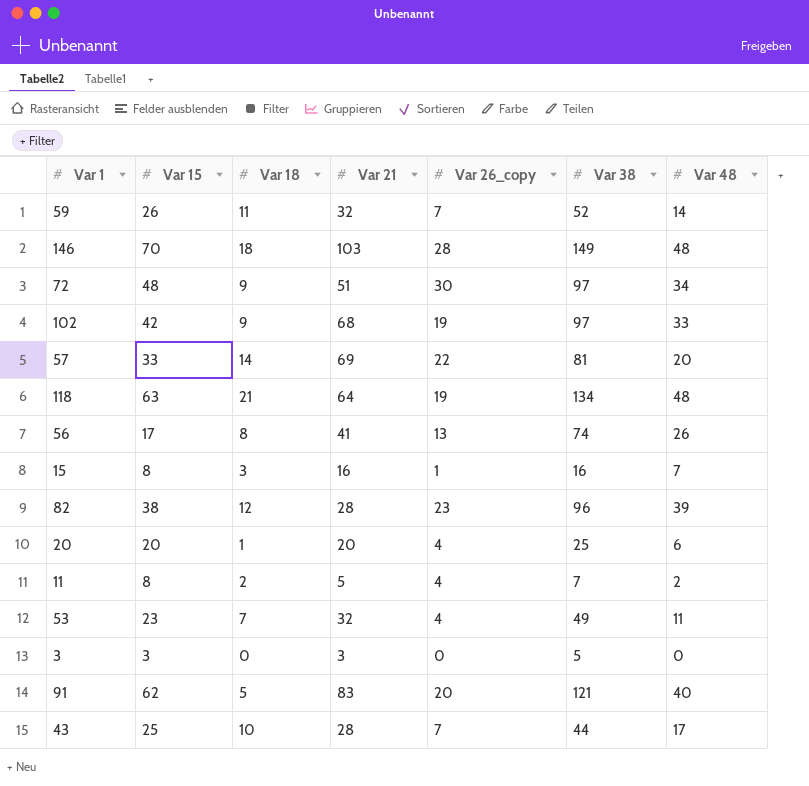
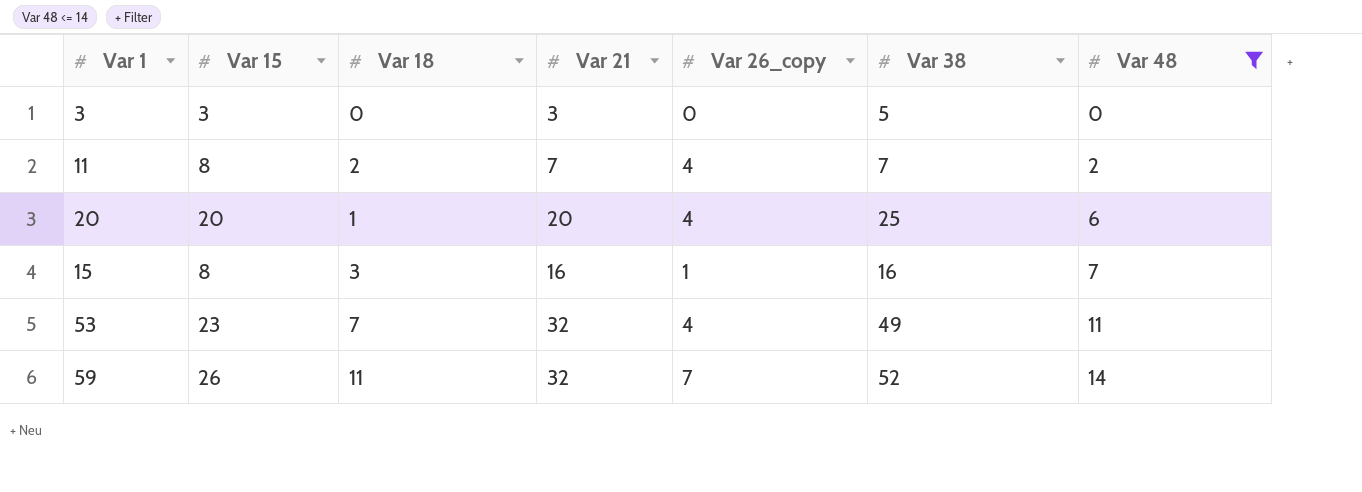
filter: none -> Var 48 <= 14
row order: none -> Var 48 ascending
11 | Var 21: 5 -> 7

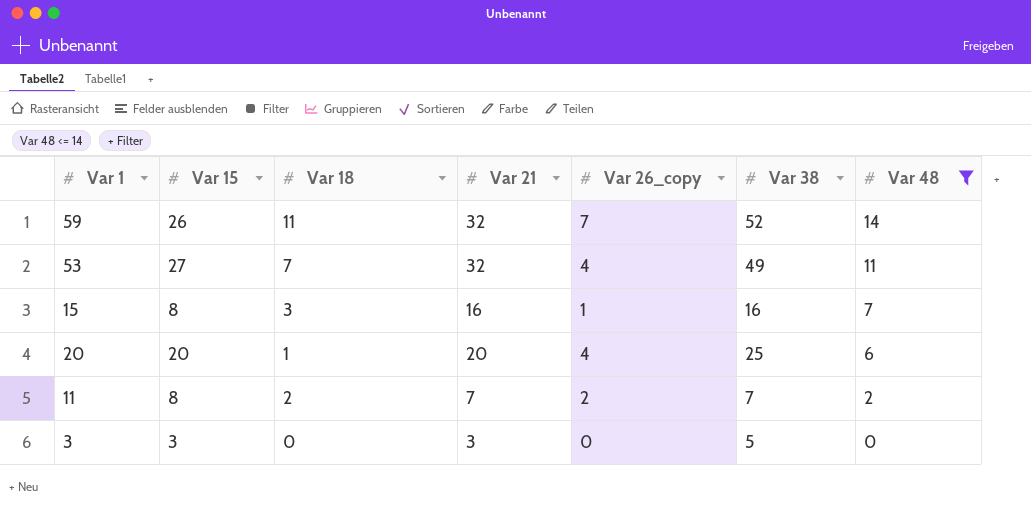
row order: Var 48 ascending -> Var 48 descending
53 | Var 15: 23 -> 27
11 | Var 26_copy: 4 -> 2

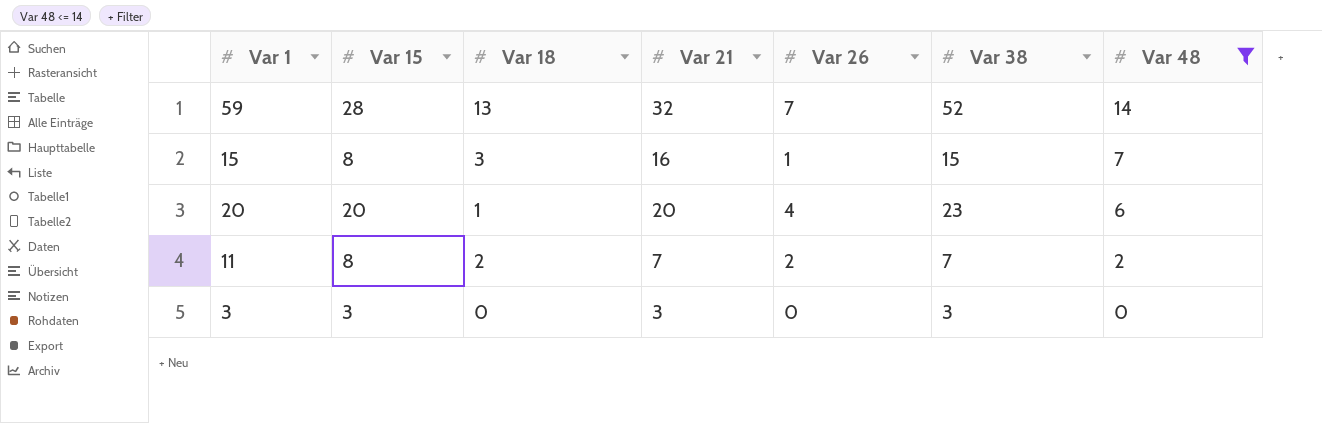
column name: Var 26_copy -> Var 26
row 53: 27 | 7 | 32 | 4 | 49 | 11 -> none
59 | Var 15: 26 -> 28
59 | Var 18: 11 -> 13
15 | Var 38: 16 -> 15
20 | Var 38: 25 -> 23
3 | Var 38: 5 -> 3

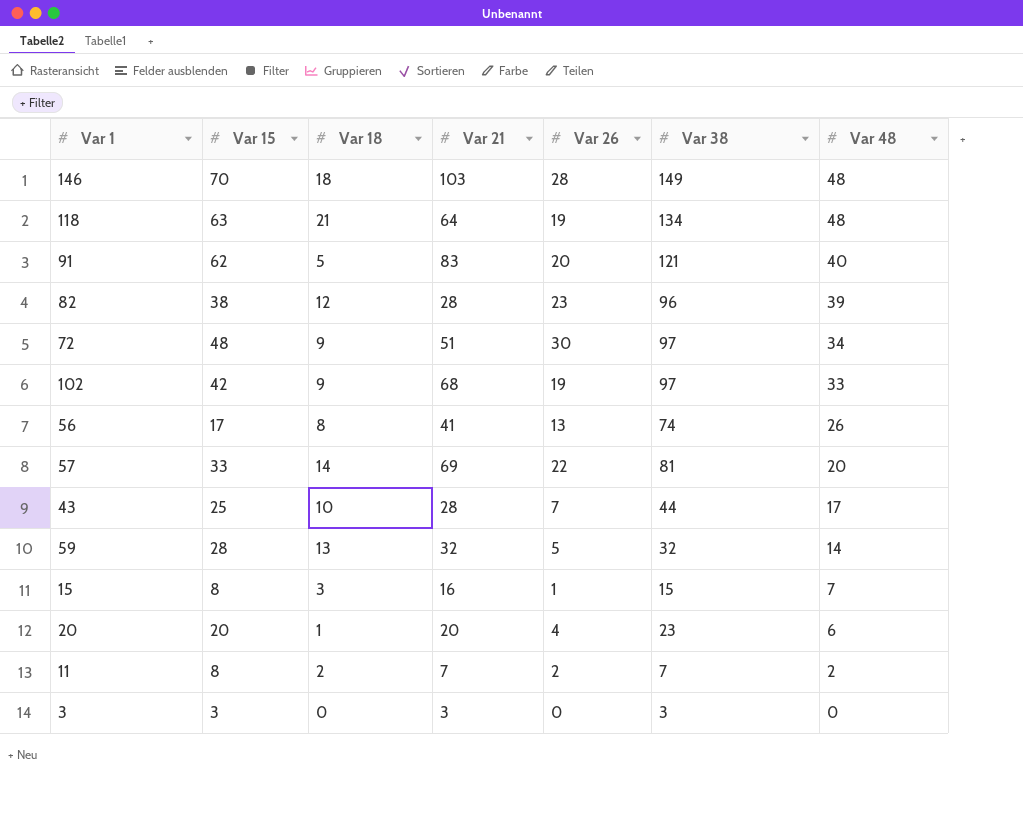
filter: Var 48 <= 14 -> none
59 | Var 26: 7 -> 5
59 | Var 38: 52 -> 32

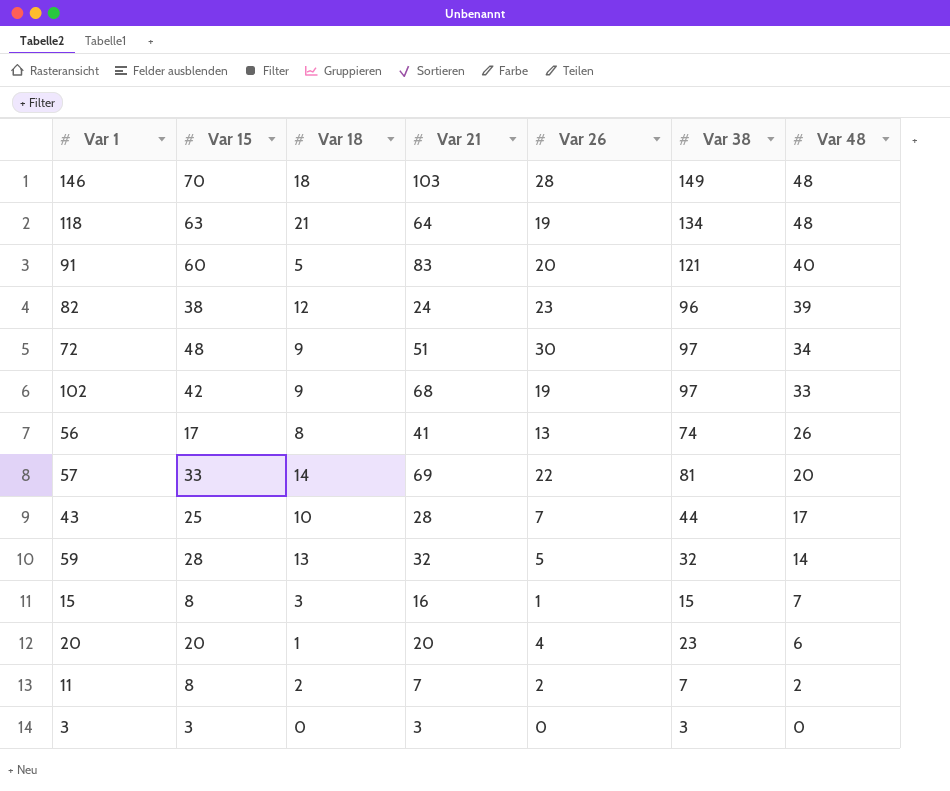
91 | Var 15: 62 -> 60
82 | Var 21: 28 -> 24

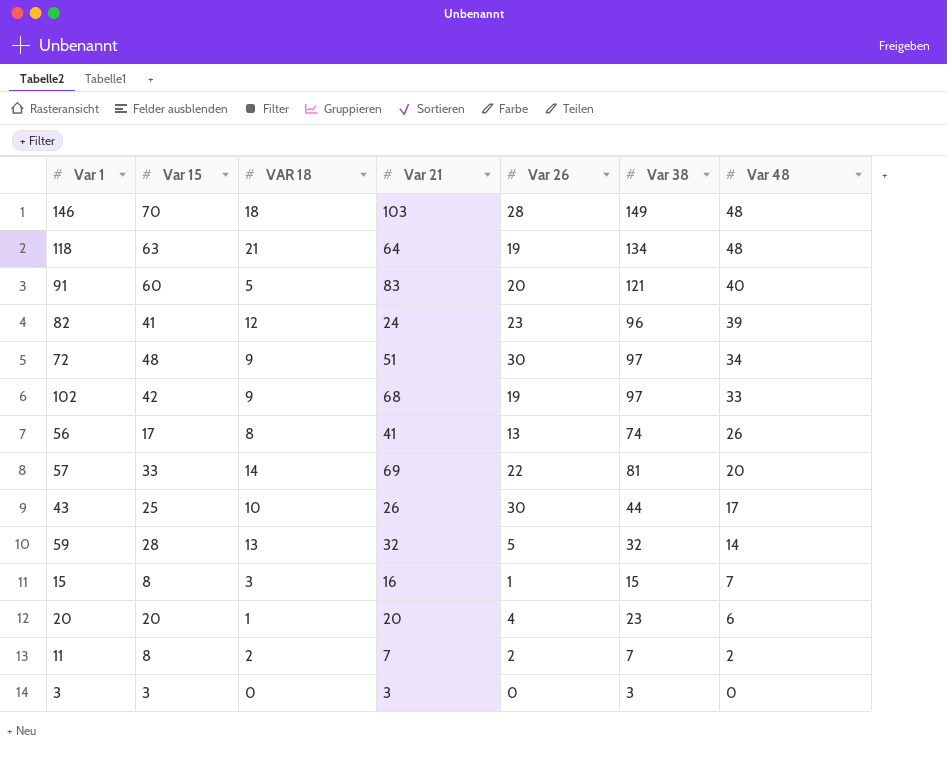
column name: Var 18 -> VAR 18
82 | Var 15: 38 -> 41
43 | Var 21: 28 -> 26
43 | Var 26: 7 -> 30

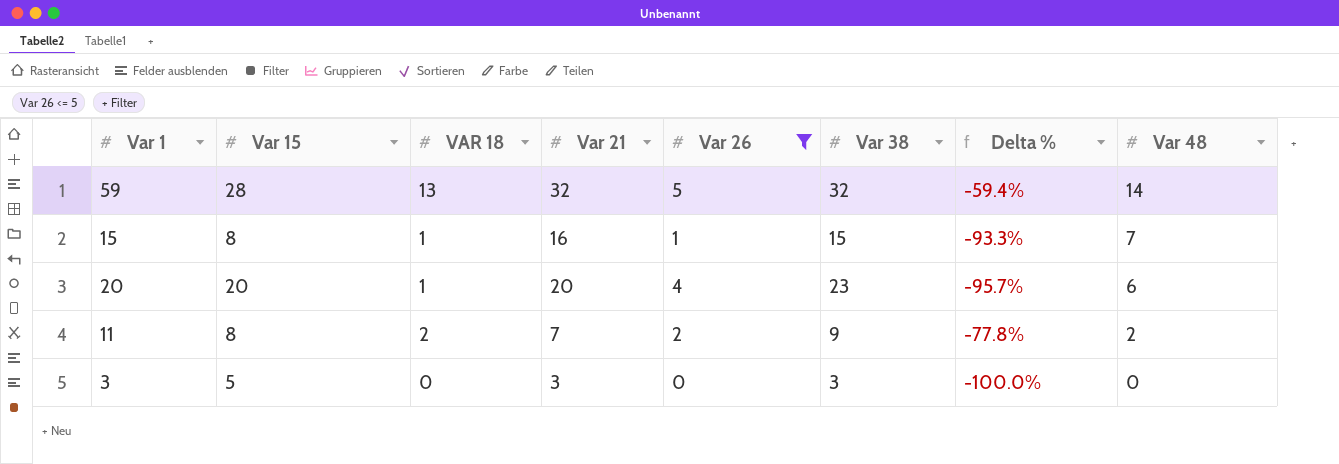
filter: none -> Var 26 <= 5
column Delta % | formula: none -> ([VAR 18] - [Var 38]) / [Var 38]
15 | VAR 18: 3 -> 1
11 | Var 38: 7 -> 9
3 | Var 15: 3 -> 5

